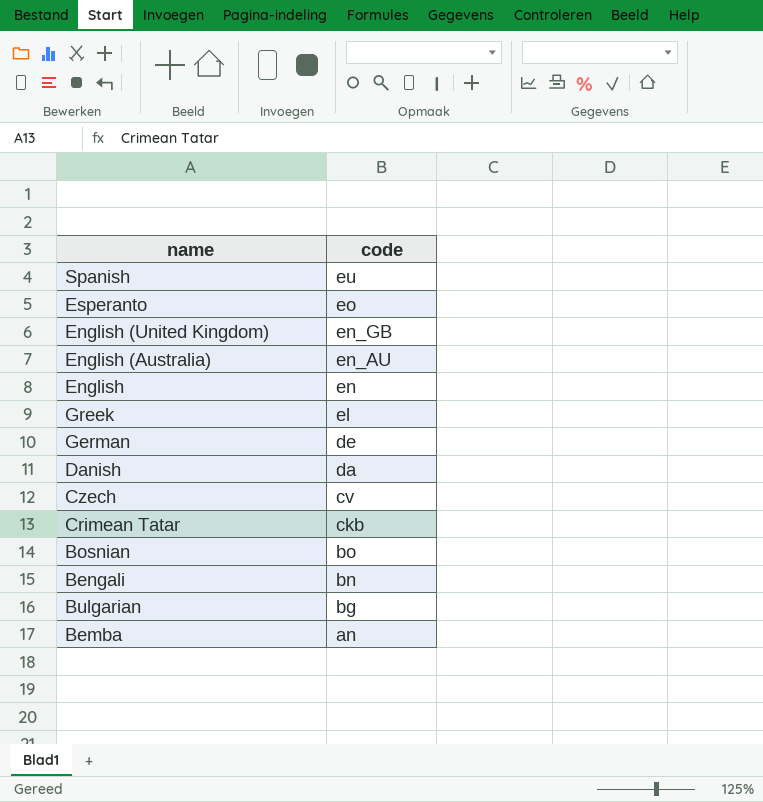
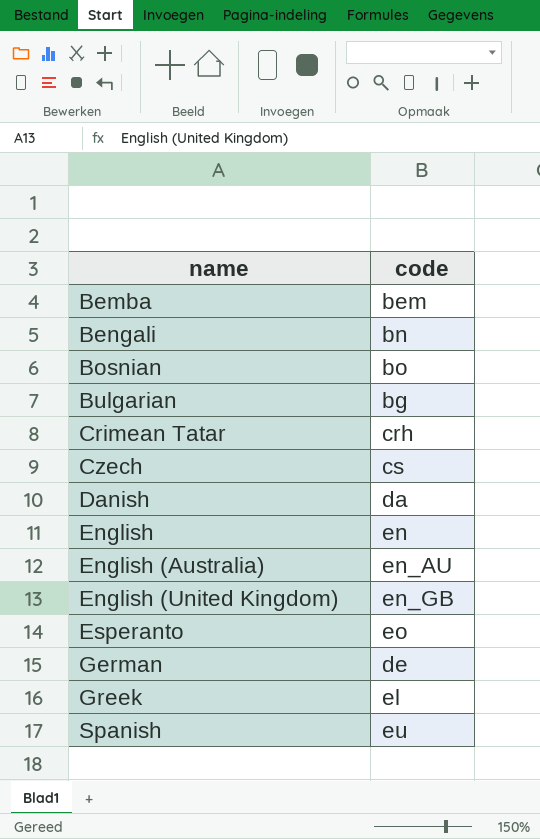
row order: code descending -> name ascending
Bemba | code: an -> bem
Crimean Tatar | code: ckb -> crh
Czech | code: cv -> cs

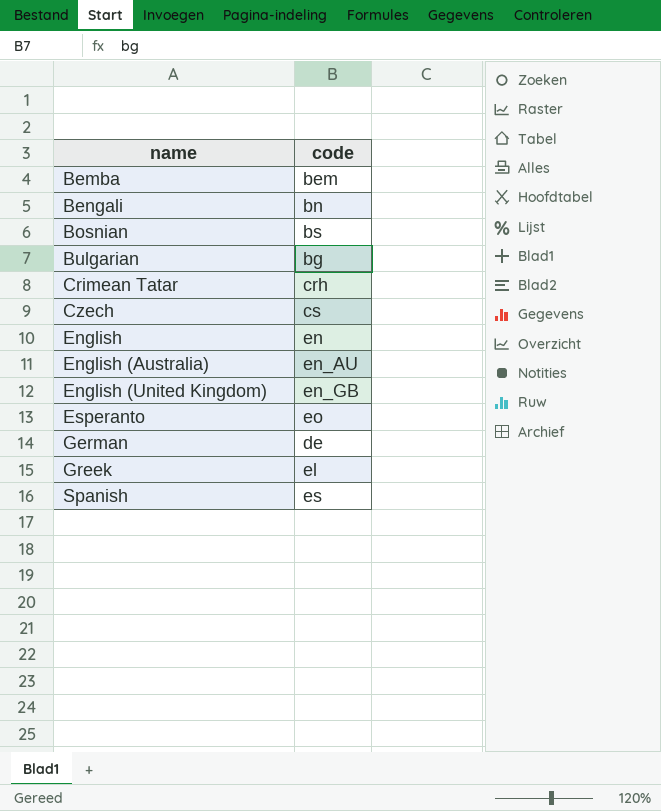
row Danish: da -> none
Bosnian | code: bo -> bs
Spanish | code: eu -> es

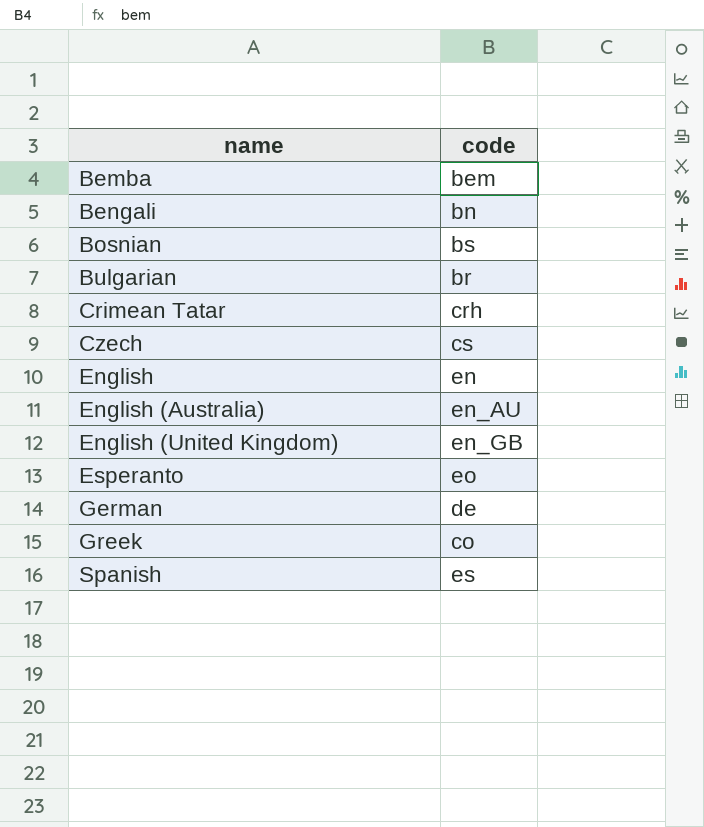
Bulgarian | code: bg -> br
Greek | code: el -> co

